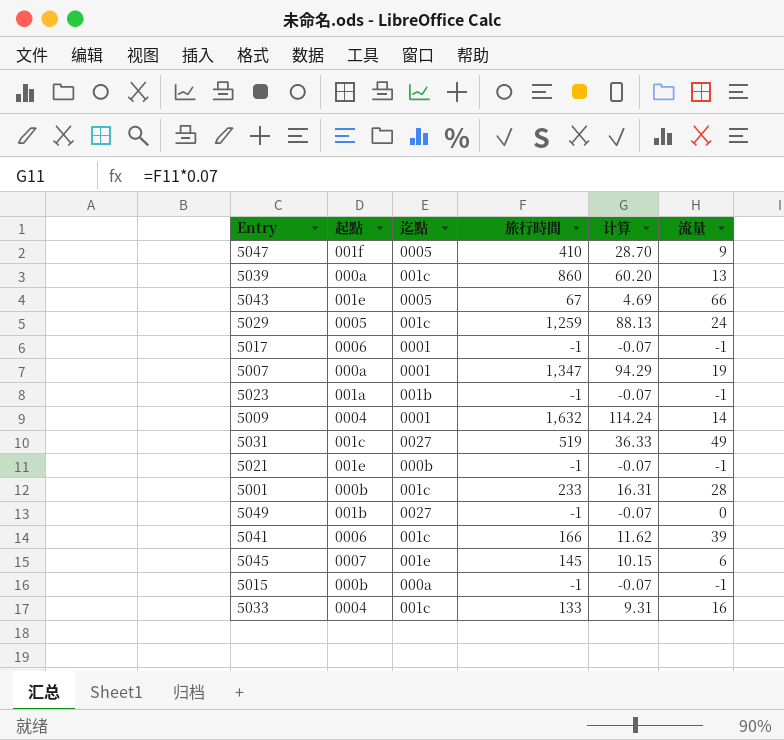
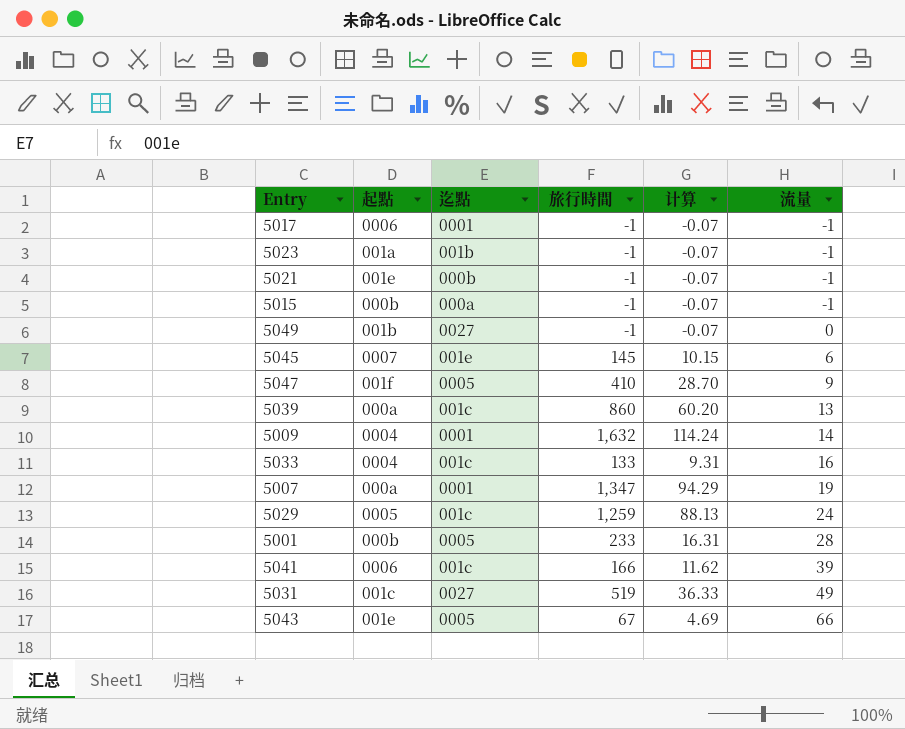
row order: none -> 流量 ascending
5001 | 迄點: 001c -> 0005

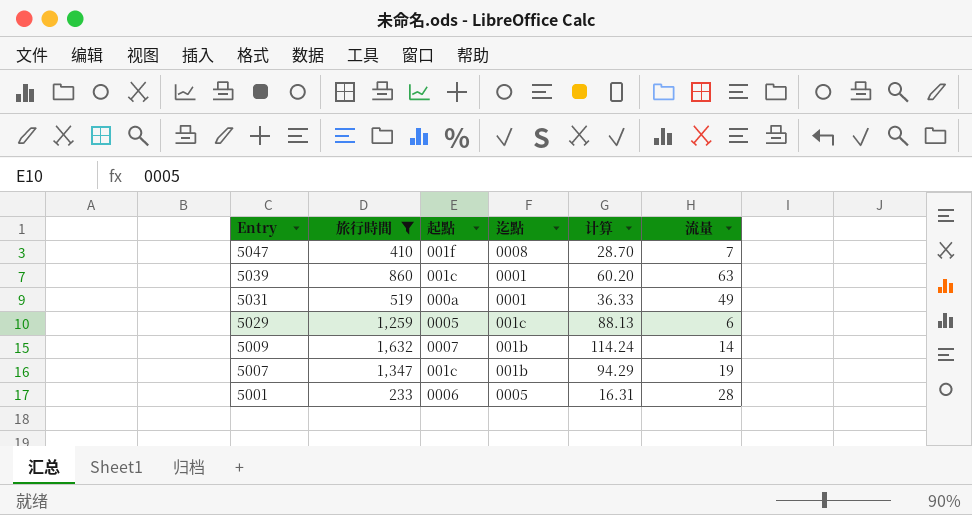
filter: none -> 旅行時間 >= 233
row order: 流量 ascending -> Entry descending
column 旅行時間 | position: 4 -> 2
5047 | 迄點: 0005 -> 0008
5047 | 流量: 9 -> 7
5039 | 起點: 000a -> 001c
5039 | 迄點: 001c -> 0001
5039 | 流量: 13 -> 63
5031 | 起點: 001c -> 000a
5031 | 迄點: 0027 -> 0001
5029 | 流量: 24 -> 6
5009 | 起點: 0004 -> 0007
5009 | 迄點: 0001 -> 001b
5007 | 起點: 000a -> 001c
5007 | 迄點: 0001 -> 001b
5001 | 起點: 000b -> 0006

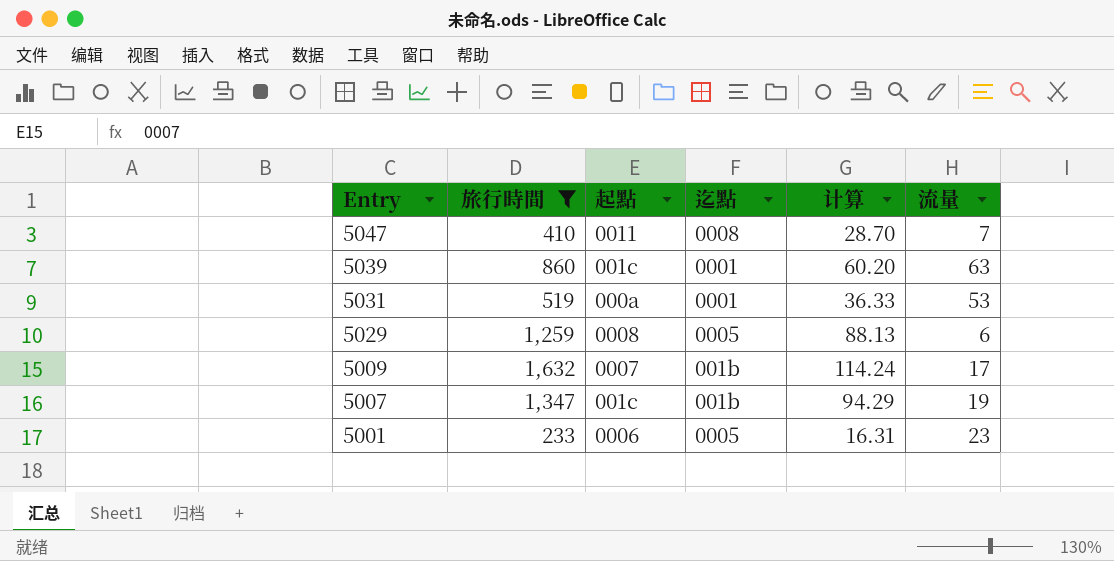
5047 | 起點: 001f -> 0011
5031 | 流量: 49 -> 53
5029 | 起點: 0005 -> 0008
5029 | 迄點: 001c -> 0005
5009 | 流量: 14 -> 17
5001 | 流量: 28 -> 23

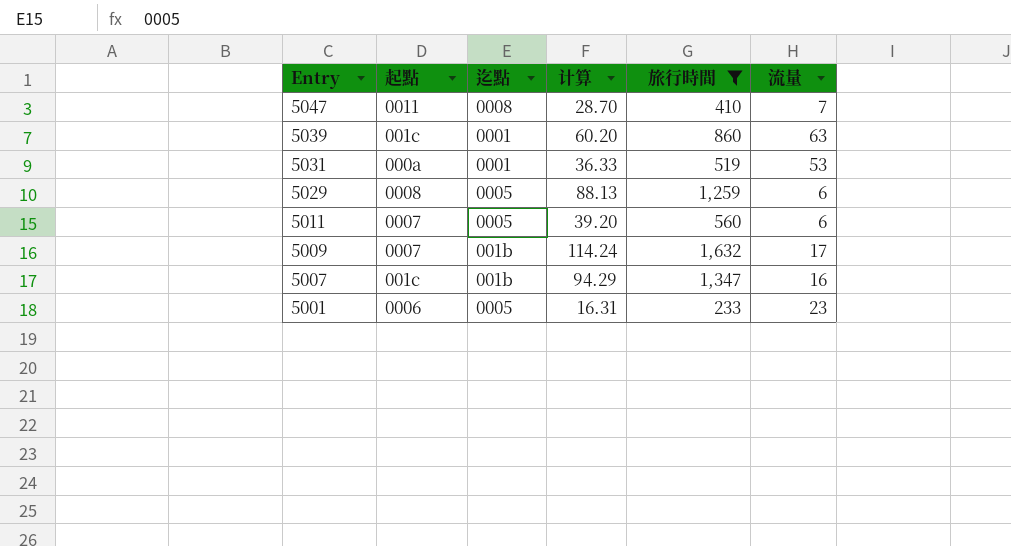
column 旅行時間 | position: 2 -> 5
row 5011: none -> 0007 | 0005 | 39.20 | 560 | 6
5007 | 流量: 19 -> 16

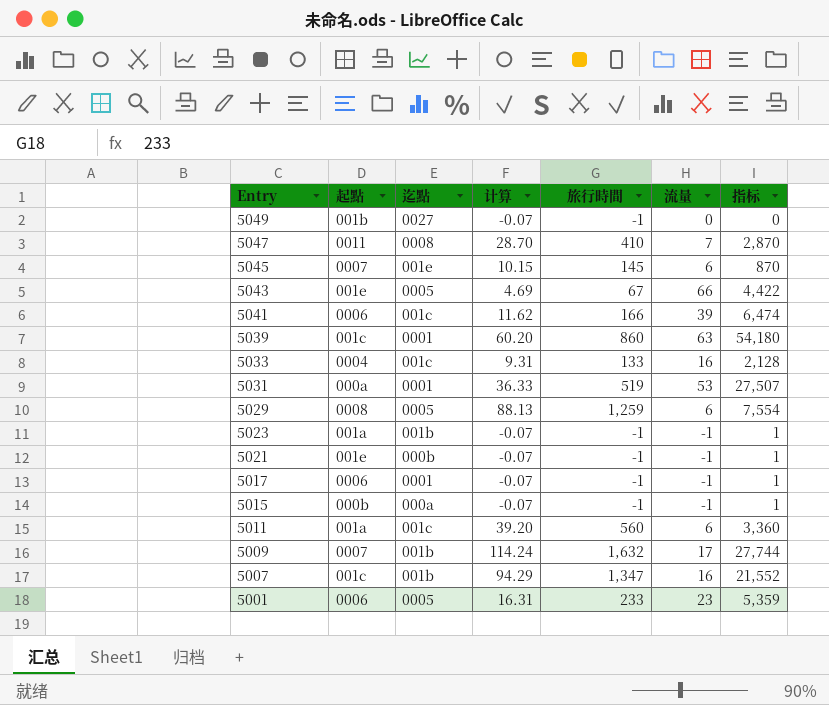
filter: 旅行時間 >= 233 -> none
column 指标 | formula: none -> [旅行時間] * [流量]
5011 | 起點: 0007 -> 001a
5011 | 迄點: 0005 -> 001c

